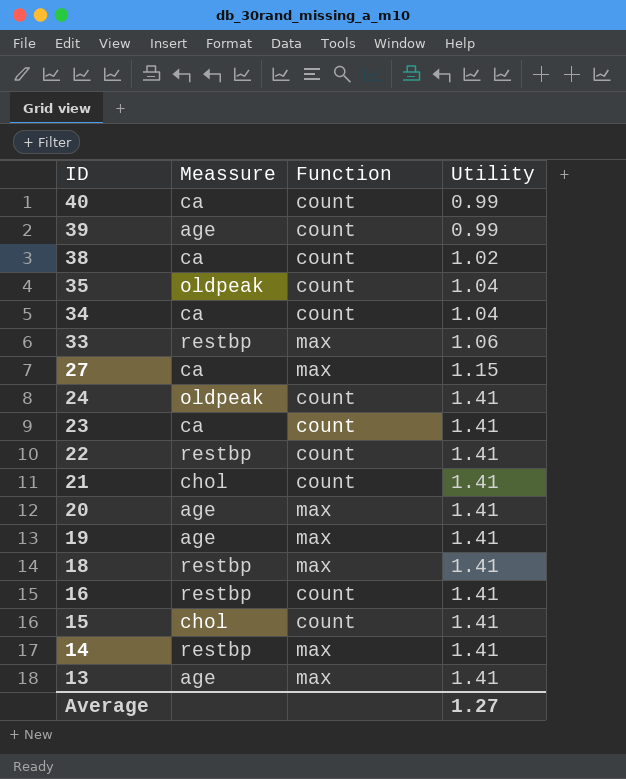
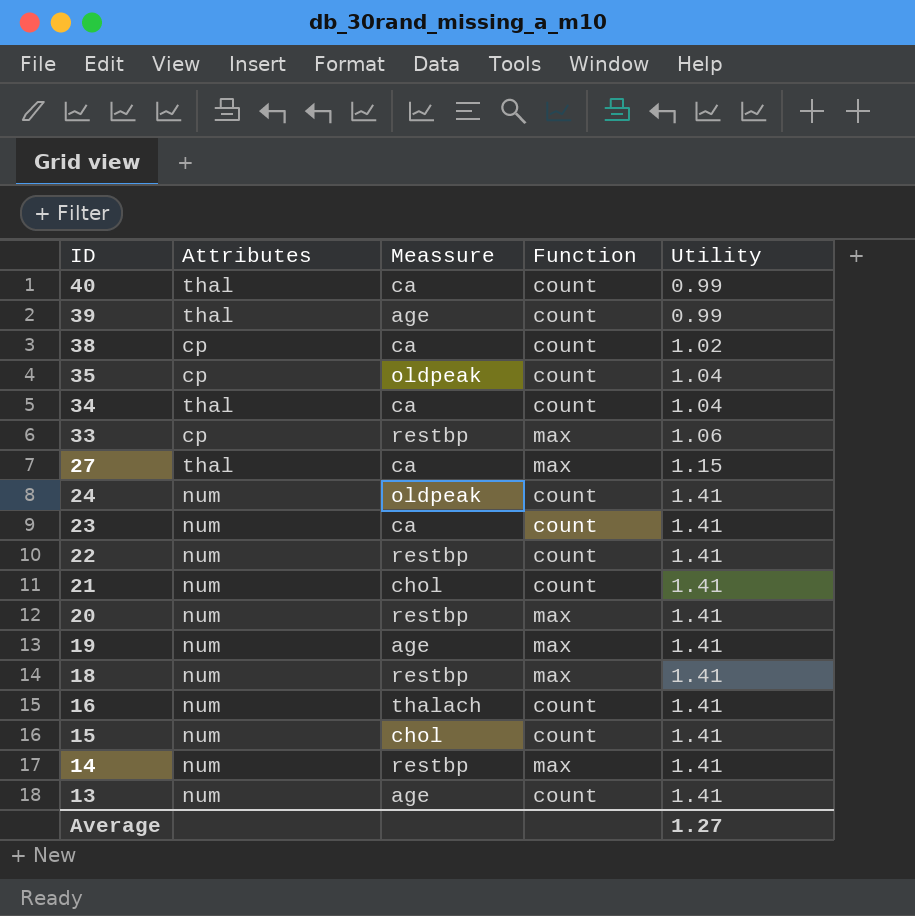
column Attributes | position: none -> 2
20 | Meassure: age -> restbp
16 | Meassure: restbp -> thalach
13 | Function: max -> count

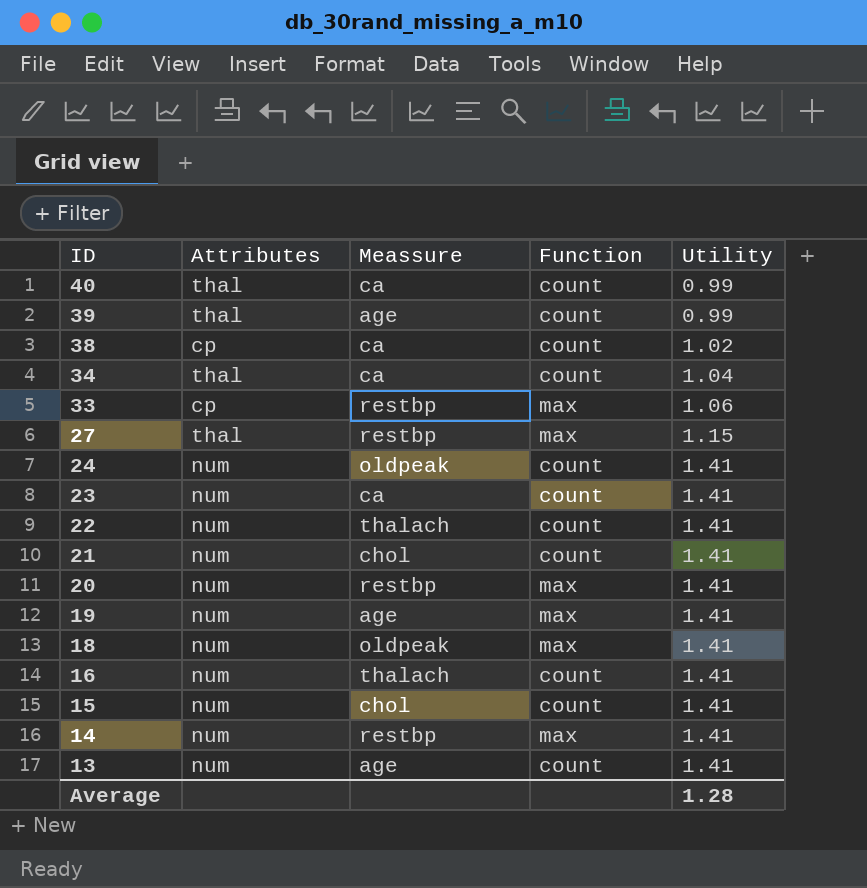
row 35: cp | oldpeak | count | 1.04 -> none
27 | Meassure: ca -> restbp
22 | Meassure: restbp -> thalach
18 | Meassure: restbp -> oldpeak
Average | Utility: 1.27 -> 1.28

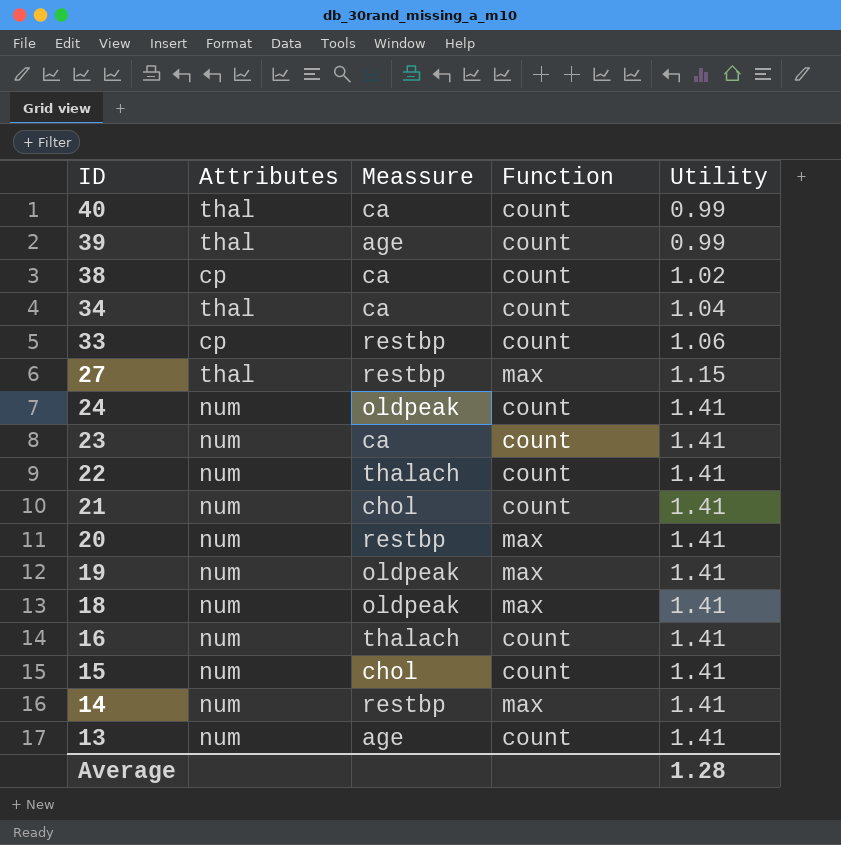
33 | Function: max -> count
19 | Meassure: age -> oldpeak

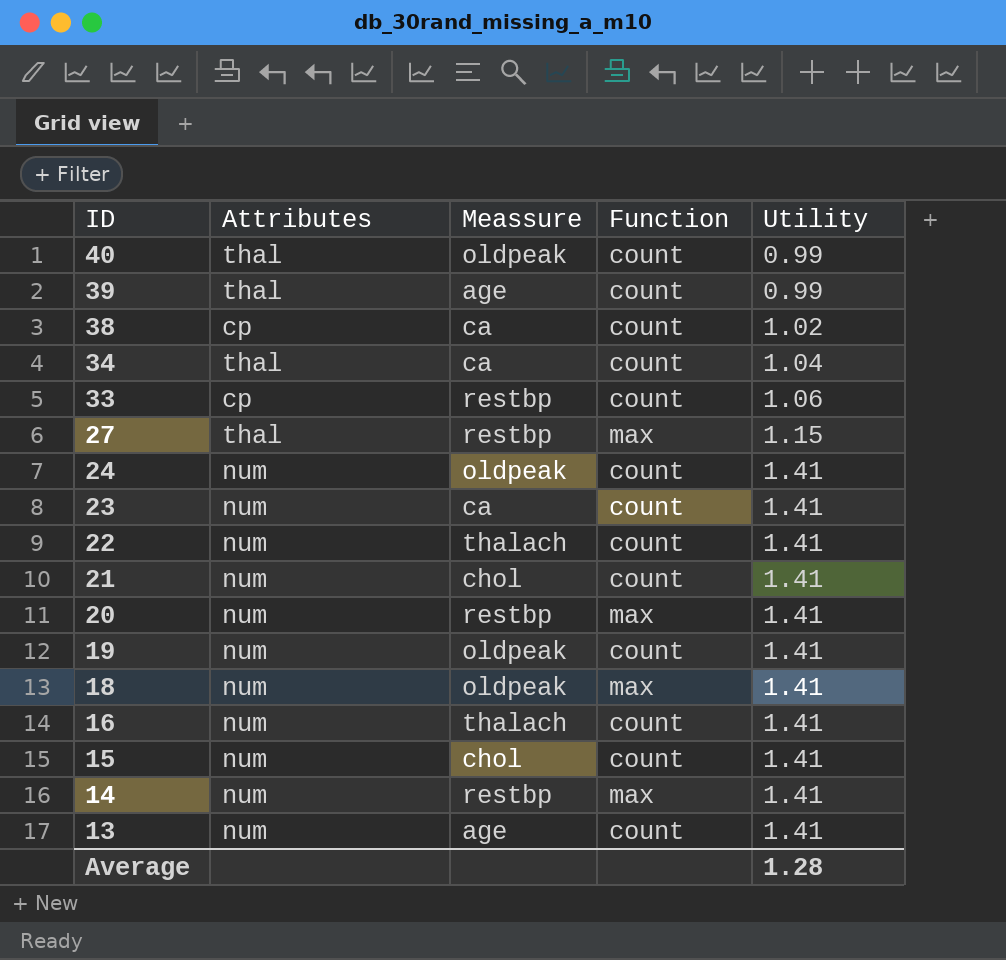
40 | Meassure: ca -> oldpeak
19 | Function: max -> count

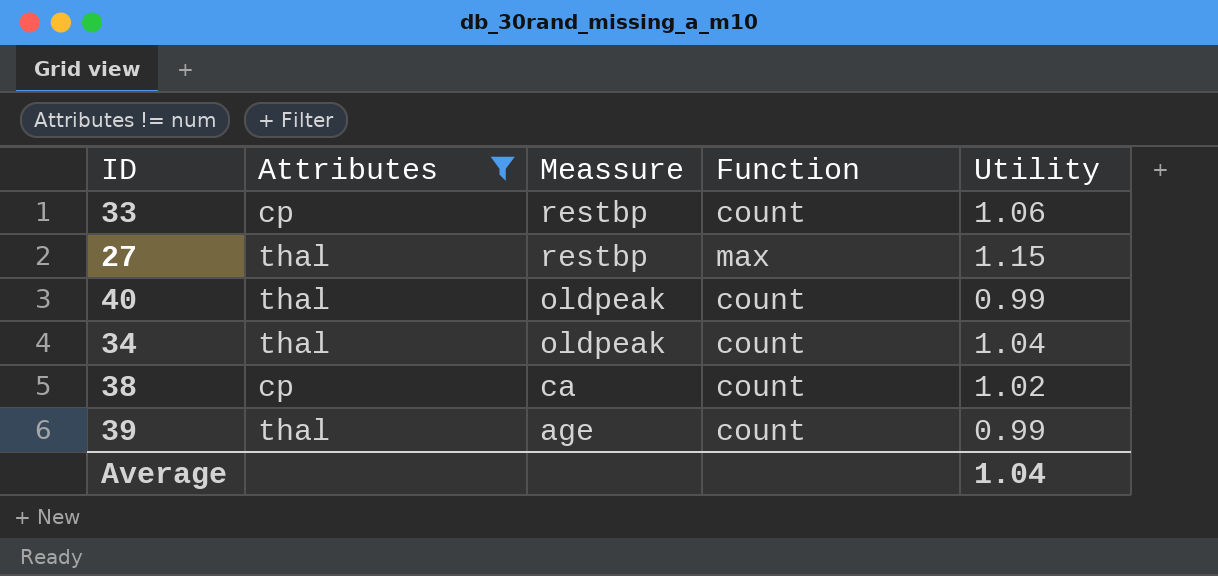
filter: none -> Attributes != num
row order: ID descending -> Meassure descending
34 | Meassure: ca -> oldpeak
Average | Utility: 1.28 -> 1.04

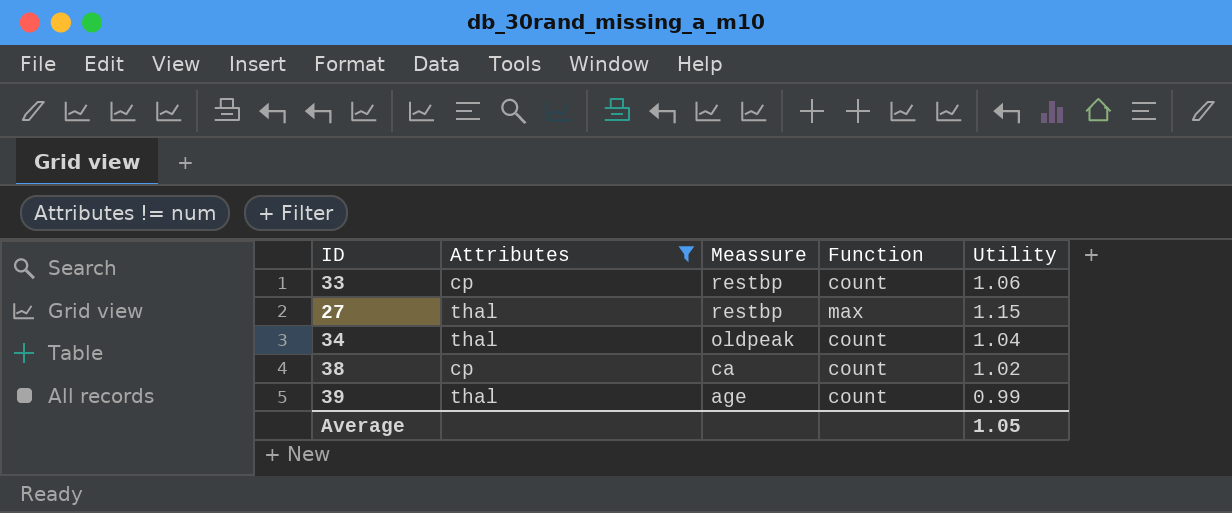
row 40: thal | oldpeak | count | 0.99 -> none
Average | Utility: 1.04 -> 1.05

